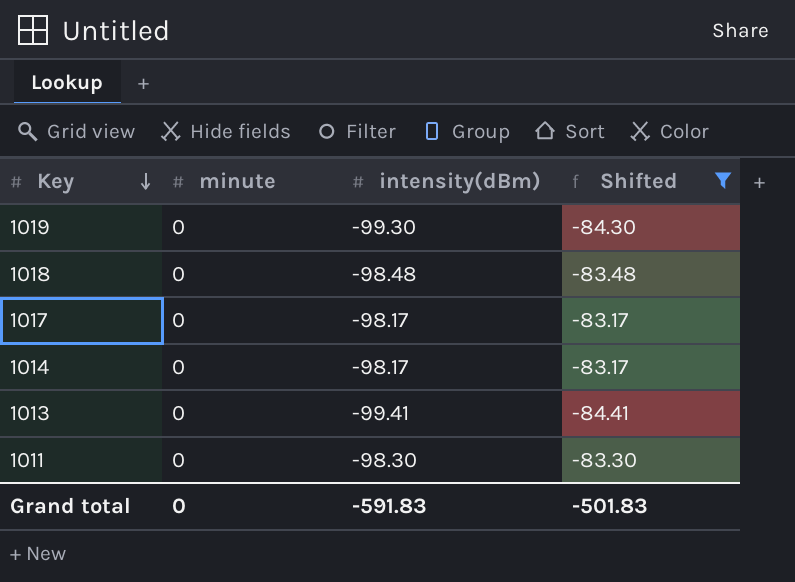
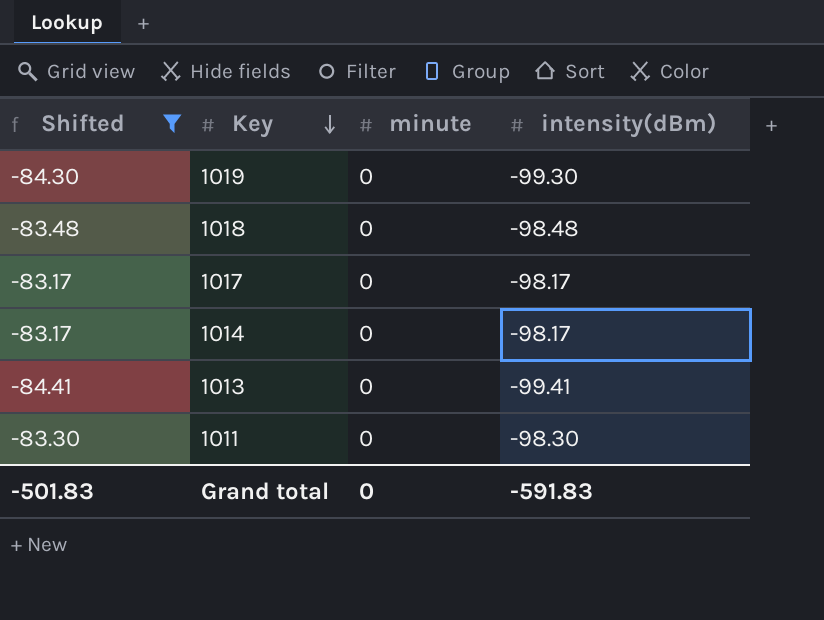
column Shifted | position: 4 -> 1

